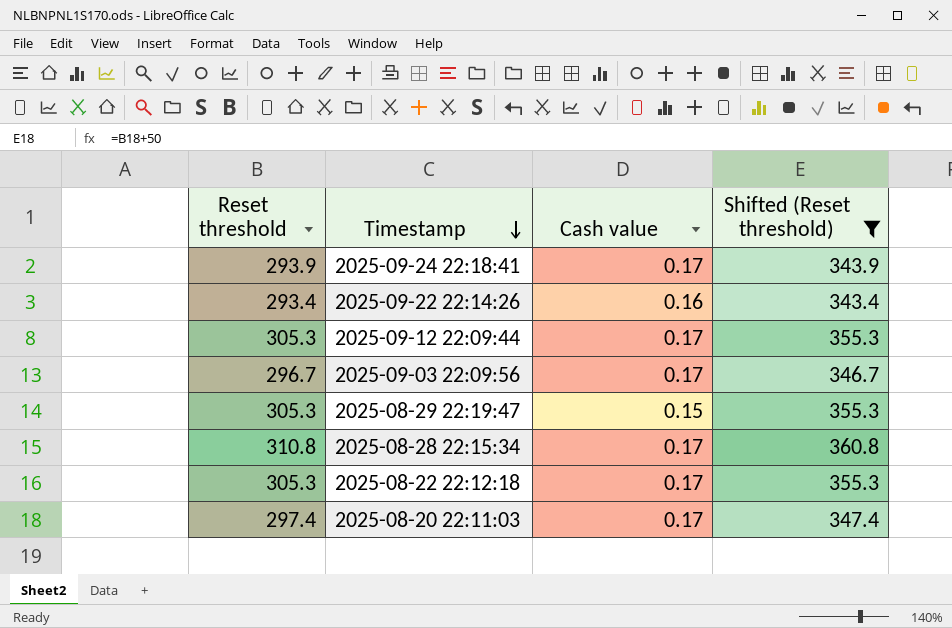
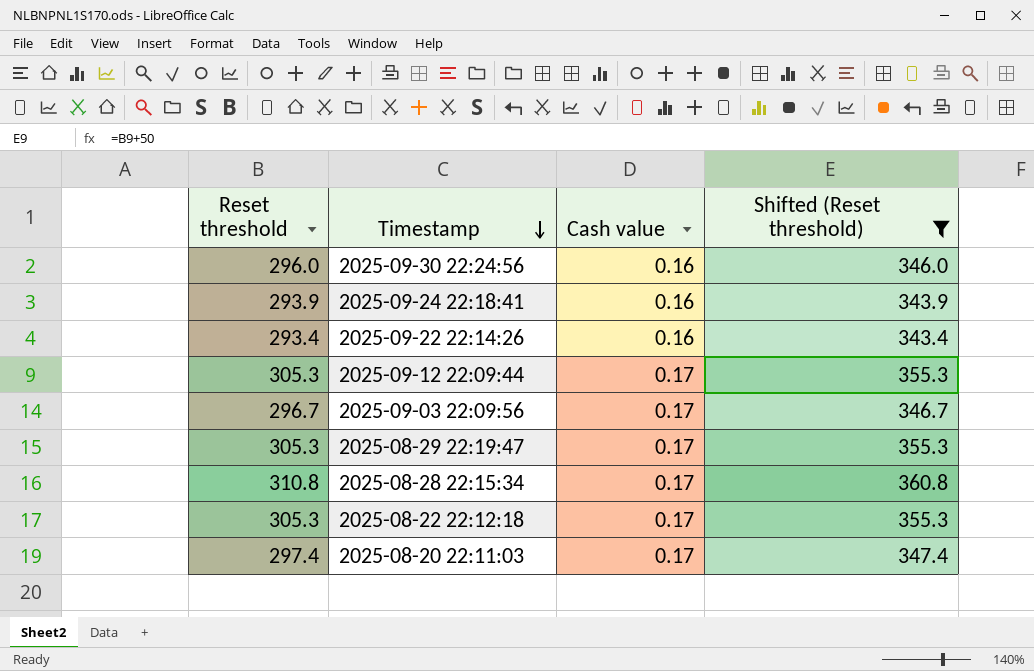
row 2025-09-30 22:24:56: none -> 296.0 | 0.16 | 346.0
2025-09-24 22:18:41 | Cash value: 0.17 -> 0.16
2025-08-29 22:19:47 | Cash value: 0.15 -> 0.17

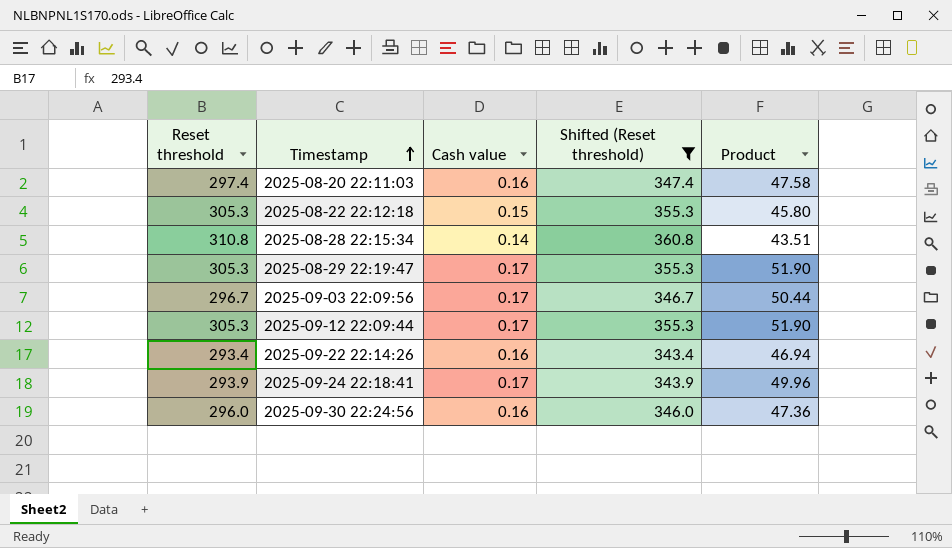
row order: Timestamp descending -> Timestamp ascending
column Product | formula: none -> [Reset threshold] * [Cash value]
2025-08-20 22:11:03 | Cash value: 0.17 -> 0.16
2025-08-22 22:12:18 | Cash value: 0.17 -> 0.15
2025-08-28 22:15:34 | Cash value: 0.17 -> 0.14
2025-09-24 22:18:41 | Cash value: 0.16 -> 0.17

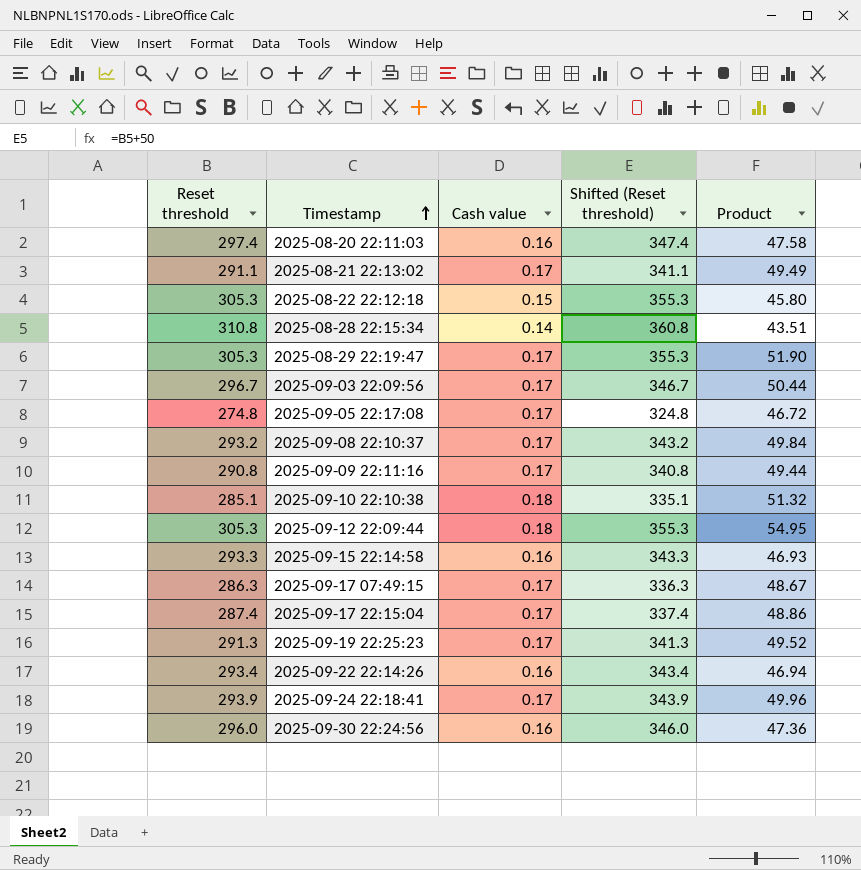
filter: Shifted (Reset threshold) >= 343.4 -> none
2025-09-12 22:09:44 | Cash value: 0.17 -> 0.18
2025-09-12 22:09:44 | Product: 51.90 -> 54.95

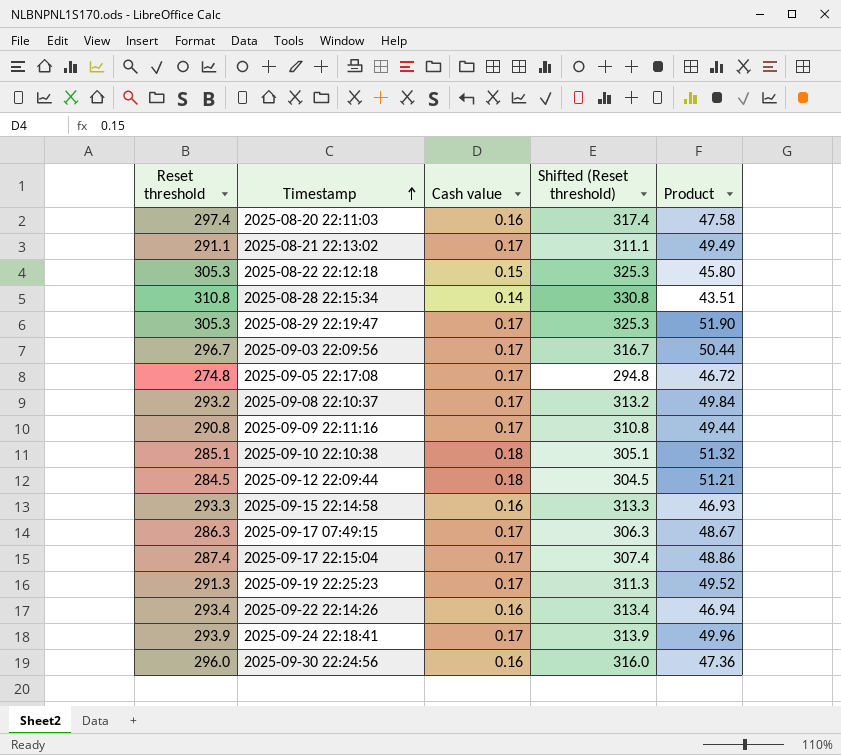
column Shifted (Reset threshold) | formula: [Reset threshold] + 50 -> [Reset threshold] + 20
2025-09-12 22:09:44 | Reset threshold: 305.3 -> 284.5
2025-09-12 22:09:44 | Product: 54.95 -> 51.21

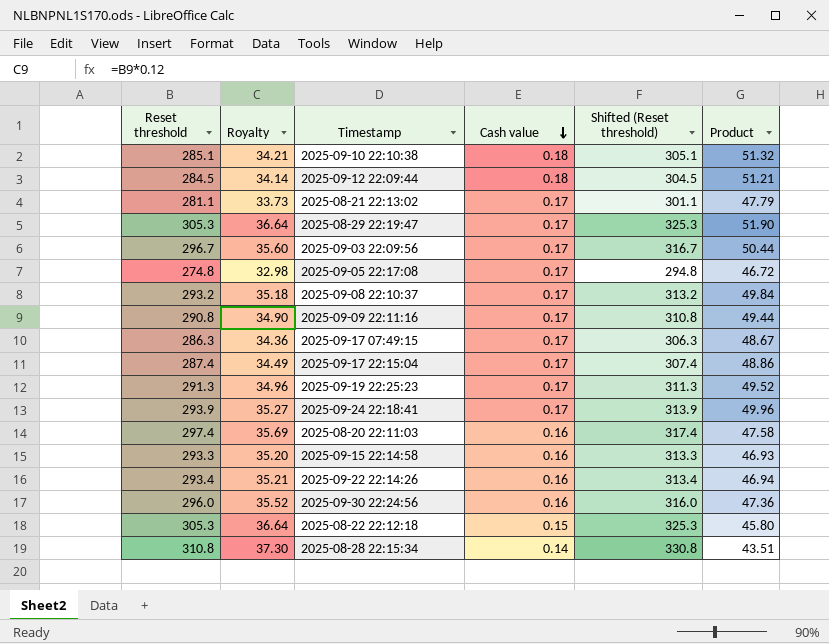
row order: Timestamp ascending -> Cash value descending
column Royalty | formula: none -> [Reset threshold] * 0.12
2025-08-21 22:13:02 | Reset threshold: 291.1 -> 281.1
2025-08-21 22:13:02 | Shifted (Reset threshold): 311.1 -> 301.1
2025-08-21 22:13:02 | Product: 49.49 -> 47.79

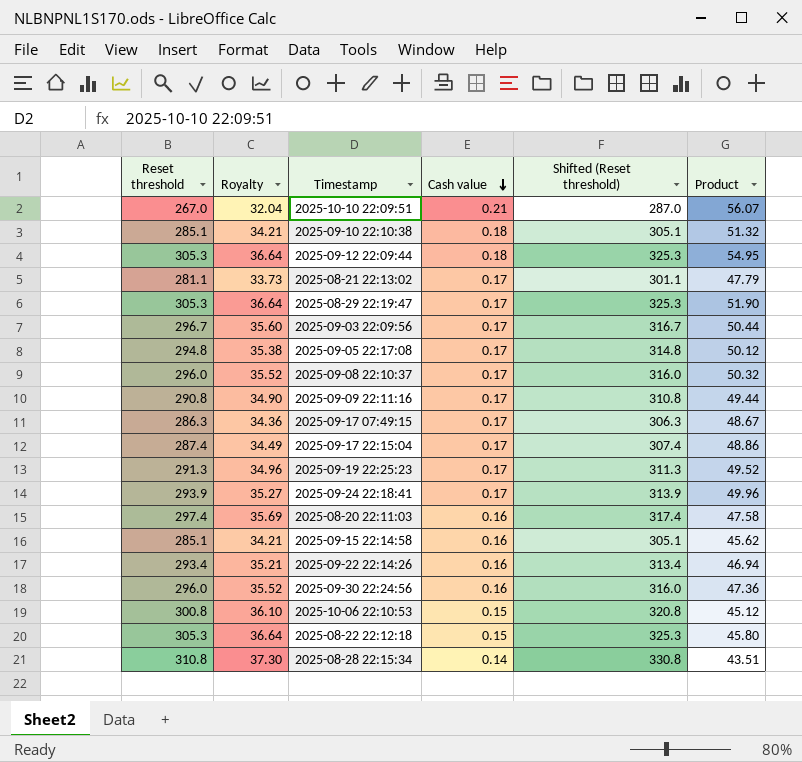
row 2025-10-10 22:09:51: none -> 267.0 | 32.04 | 0.21 | 287.0 | 56.07
2025-09-12 22:09:44 | Reset threshold: 284.5 -> 305.3
2025-09-12 22:09:44 | Royalty: 34.14 -> 36.64
2025-09-12 22:09:44 | Shifted (Reset threshold): 304.5 -> 325.3
2025-09-12 22:09:44 | Product: 51.21 -> 54.95
2025-09-05 22:17:08 | Reset threshold: 274.8 -> 294.8
2025-09-05 22:17:08 | Royalty: 32.98 -> 35.38
2025-09-05 22:17:08 | Shifted (Reset threshold): 294.8 -> 314.8
2025-09-05 22:17:08 | Product: 46.72 -> 50.12
2025-09-08 22:10:37 | Reset threshold: 293.2 -> 296.0
2025-09-08 22:10:37 | Royalty: 35.18 -> 35.52
2025-09-08 22:10:37 | Shifted (Reset threshold): 313.2 -> 316.0
2025-09-08 22:10:37 | Product: 49.84 -> 50.32
2025-09-15 22:14:58 | Reset threshold: 293.3 -> 285.1
2025-09-15 22:14:58 | Royalty: 35.20 -> 34.21
2025-09-15 22:14:58 | Shifted (Reset threshold): 313.3 -> 305.1
2025-09-15 22:14:58 | Product: 46.93 -> 45.62
row 2025-10-06 22:10:53: none -> 300.8 | 36.10 | 0.15 | 320.8 | 45.12

